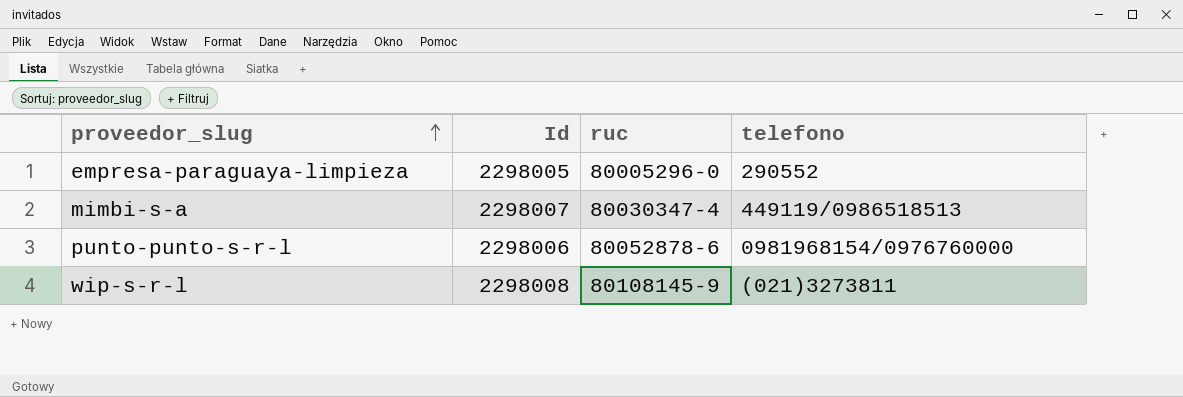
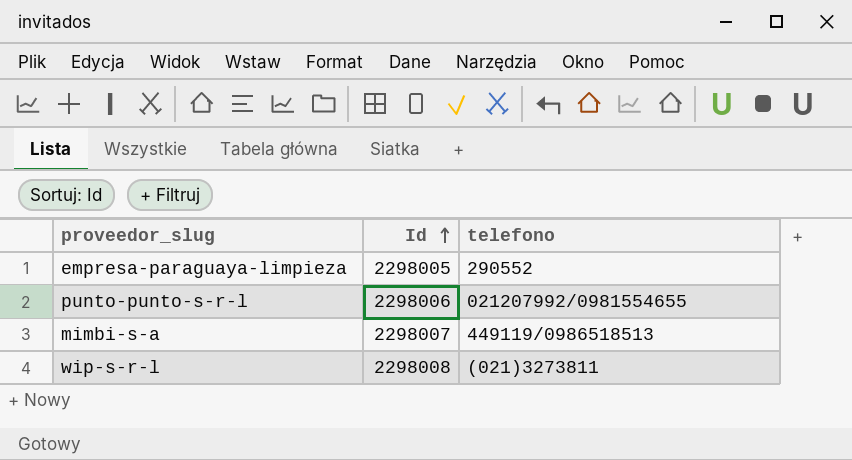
row order: proveedor_slug ascending -> Id ascending
column ruc | position: 3 -> none
punto-punto-s-r-l | telefono: 0981968154/0976760000 -> 021207992/0981554655

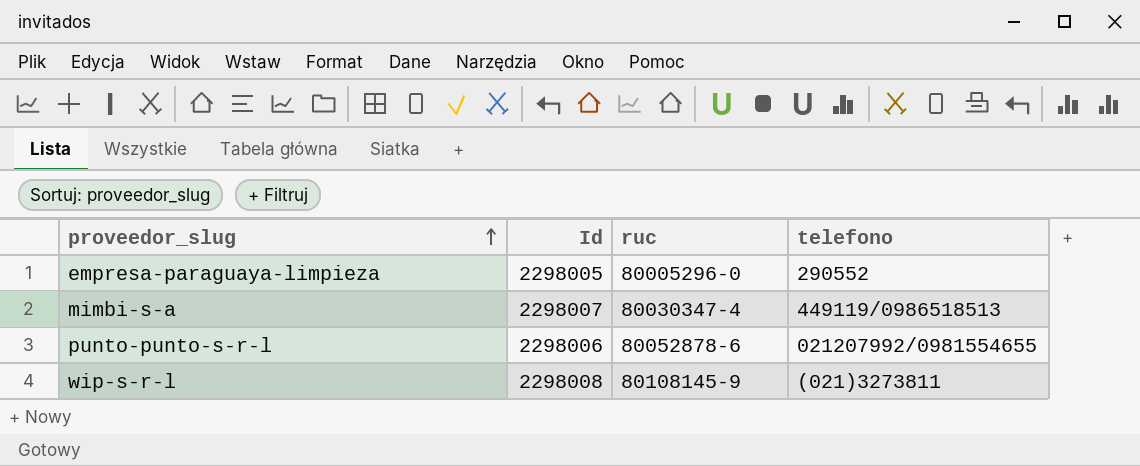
row order: Id ascending -> proveedor_slug ascending
column ruc | position: none -> 3

